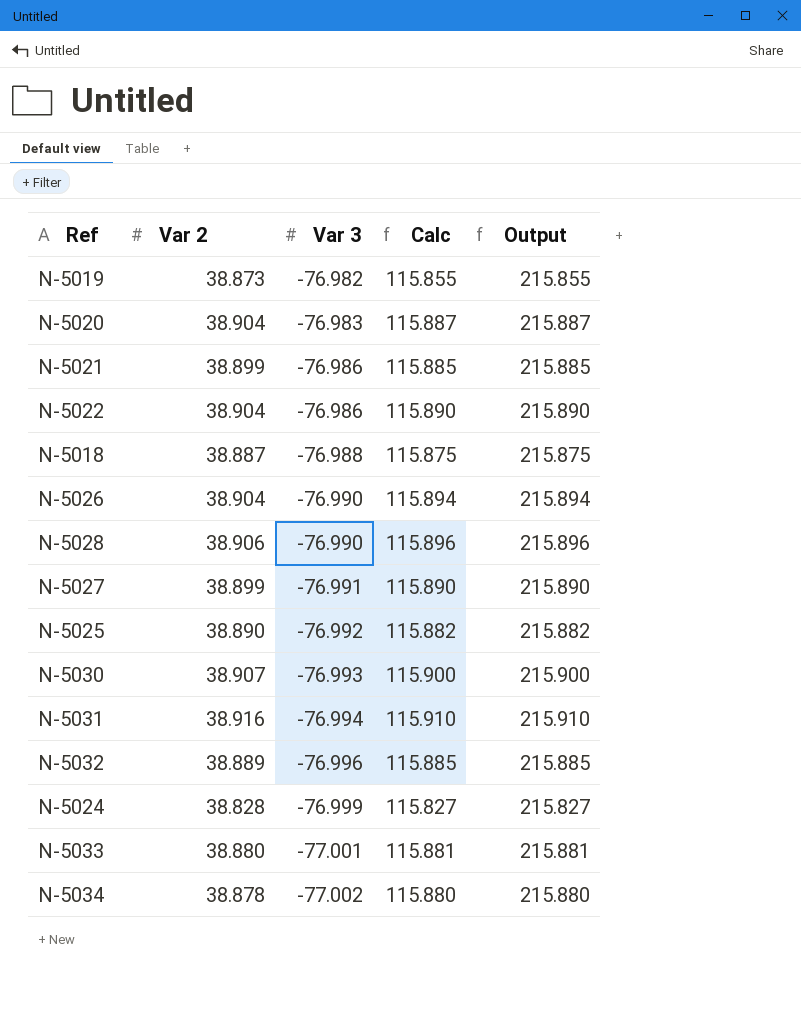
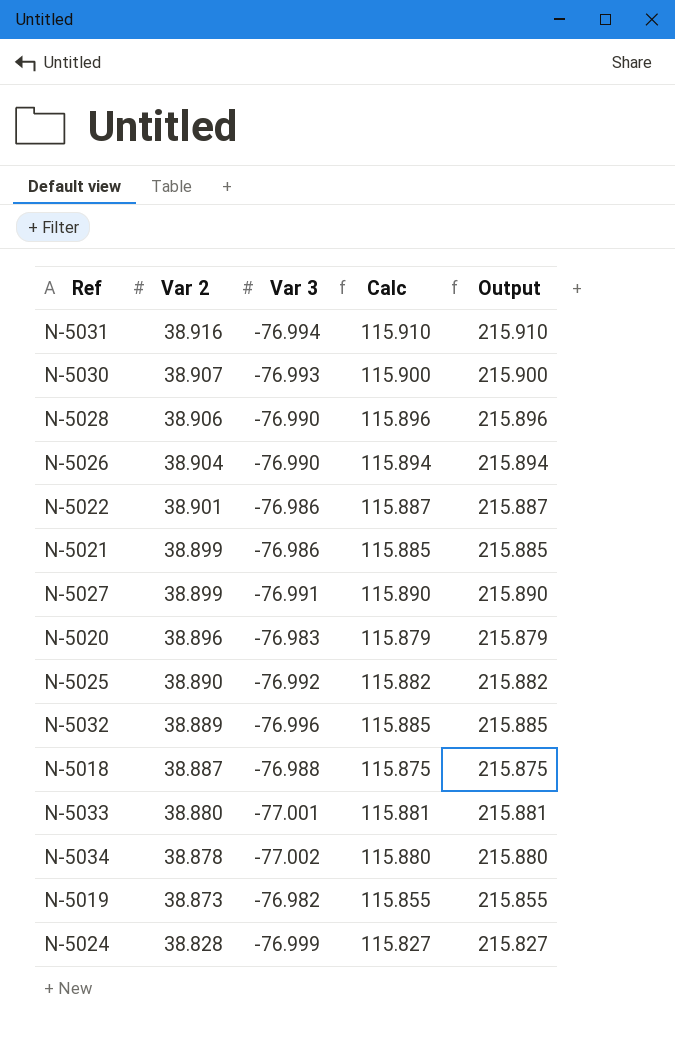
row order: Var 3 descending -> Var 2 descending
N-5022 | Var 2: 38.904 -> 38.901
N-5022 | Calc: 115.890 -> 115.887
N-5022 | Output: 215.890 -> 215.887
N-5020 | Var 2: 38.904 -> 38.896
N-5020 | Calc: 115.887 -> 115.879
N-5020 | Output: 215.887 -> 215.879

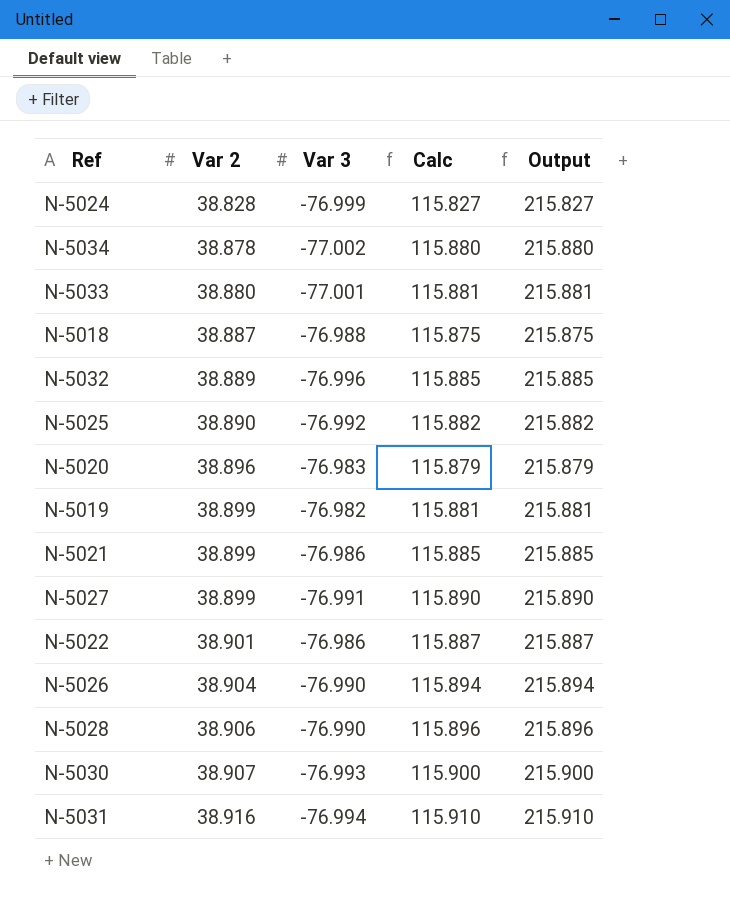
row order: Var 2 descending -> Var 2 ascending
N-5019 | Var 2: 38.873 -> 38.899
N-5019 | Calc: 115.855 -> 115.881
N-5019 | Output: 215.855 -> 215.881

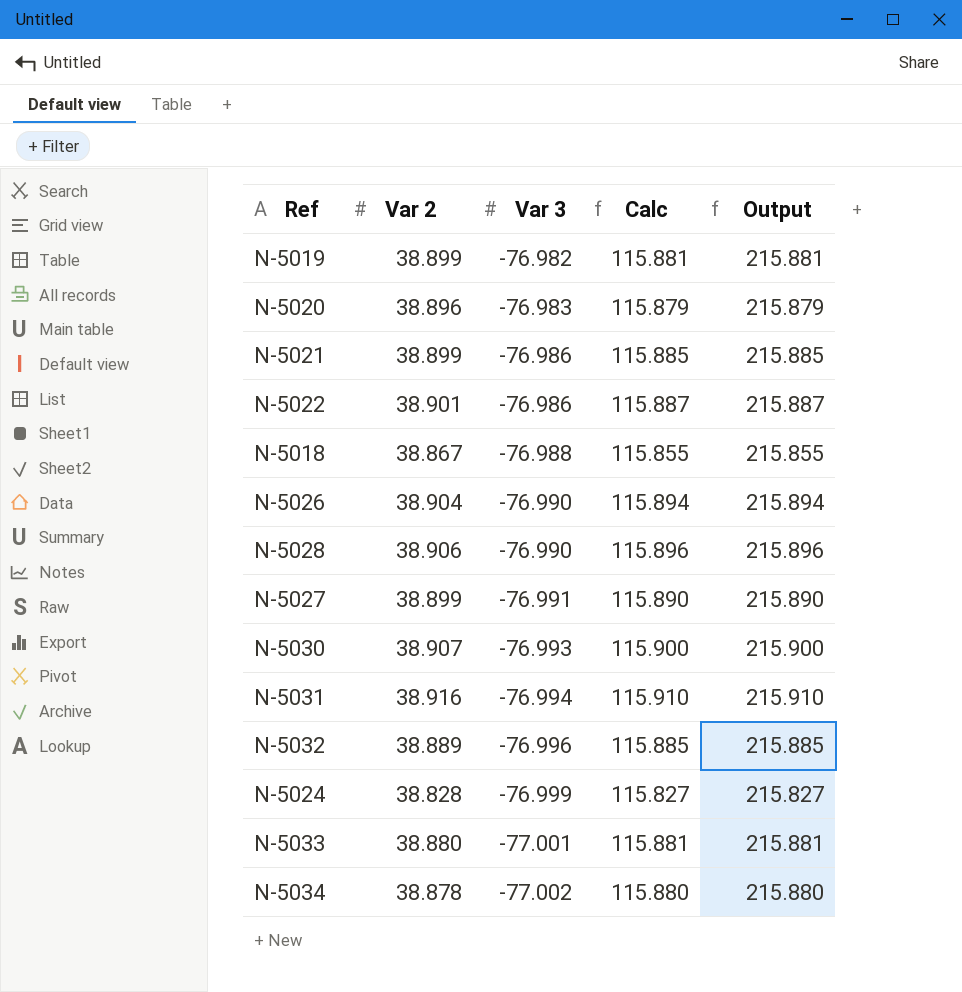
row order: Var 2 ascending -> Var 3 descending
row N-5025: 38.890 | -76.992 | 115.882 | 215.882 -> none
N-5018 | Var 2: 38.887 -> 38.867
N-5018 | Calc: 115.875 -> 115.855
N-5018 | Output: 215.875 -> 215.855

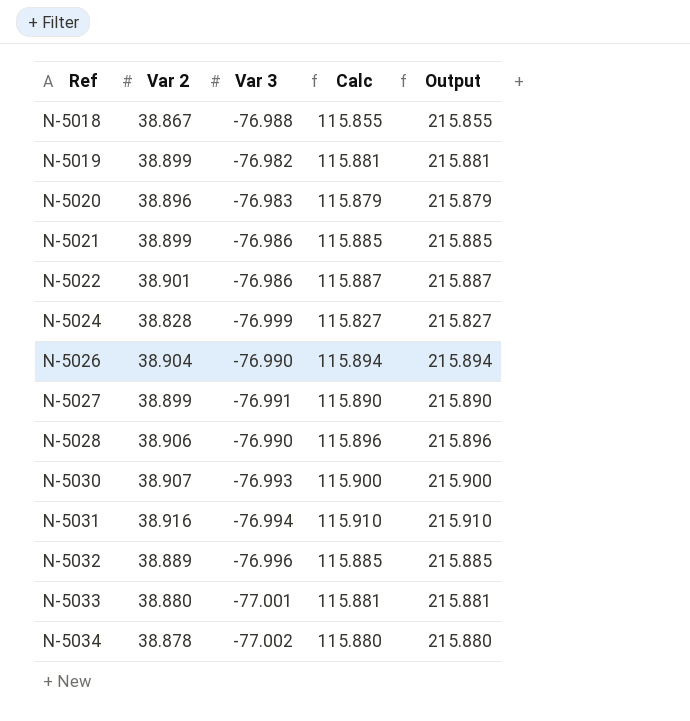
row order: Var 3 descending -> Ref ascending

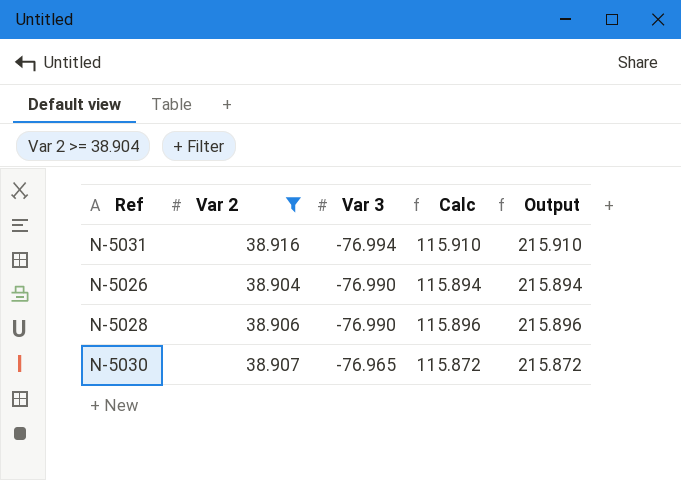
filter: none -> Var 2 >= 38.904
row order: Ref ascending -> Var 3 ascending
N-5030 | Var 3: -76.993 -> -76.965
N-5030 | Calc: 115.900 -> 115.872
N-5030 | Output: 215.900 -> 215.872

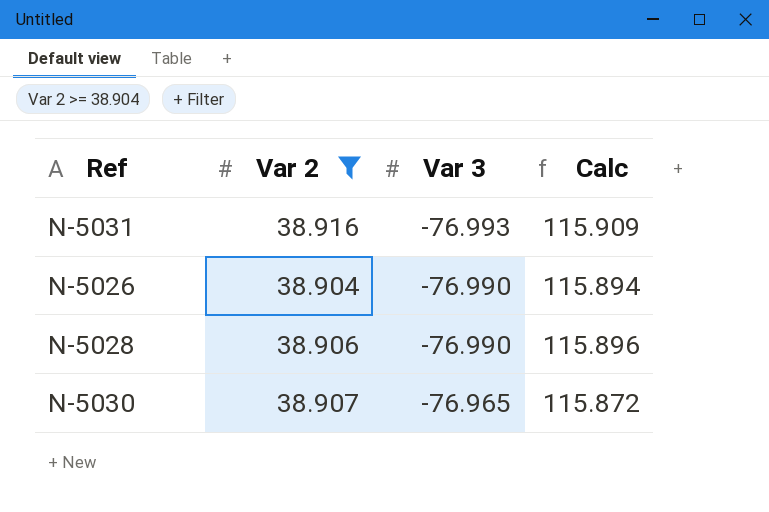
column Output | formula: [Calc] + 100 -> none
N-5031 | Var 3: -76.994 -> -76.993
N-5031 | Calc: 115.910 -> 115.909

